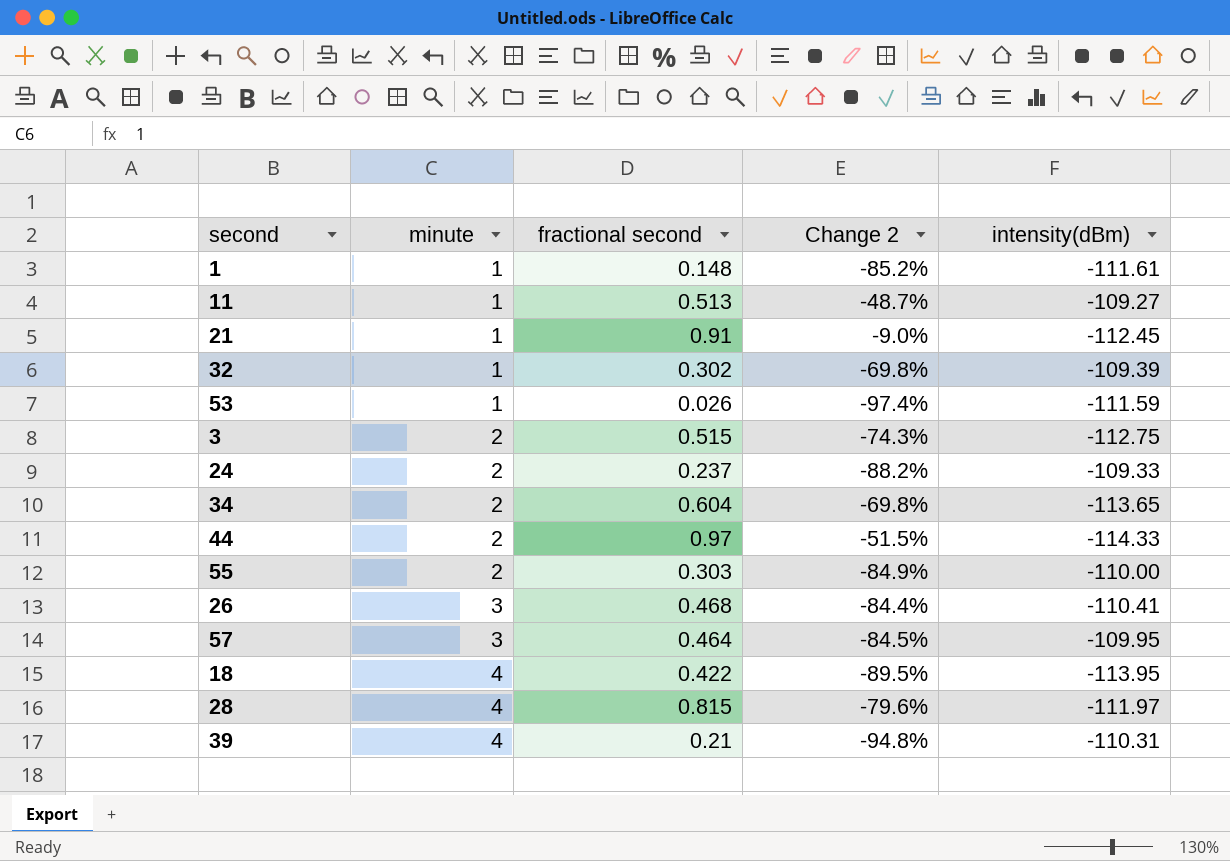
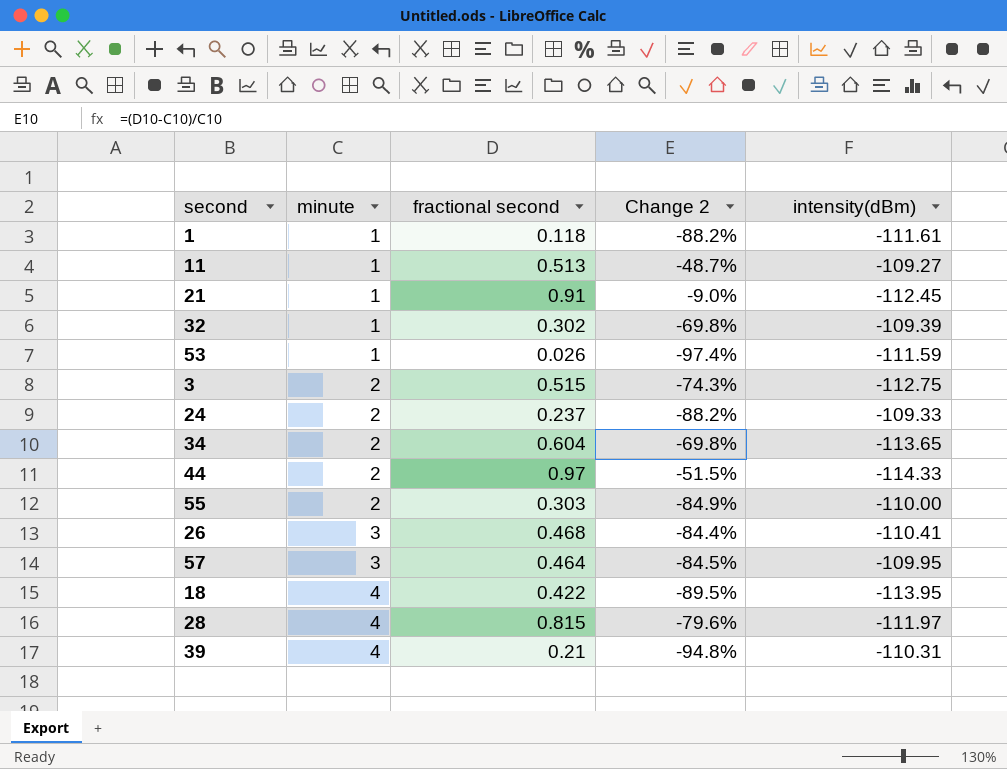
1 | fractional second: 0.148 -> 0.118
1 | Change 2: -85.2% -> -88.2%

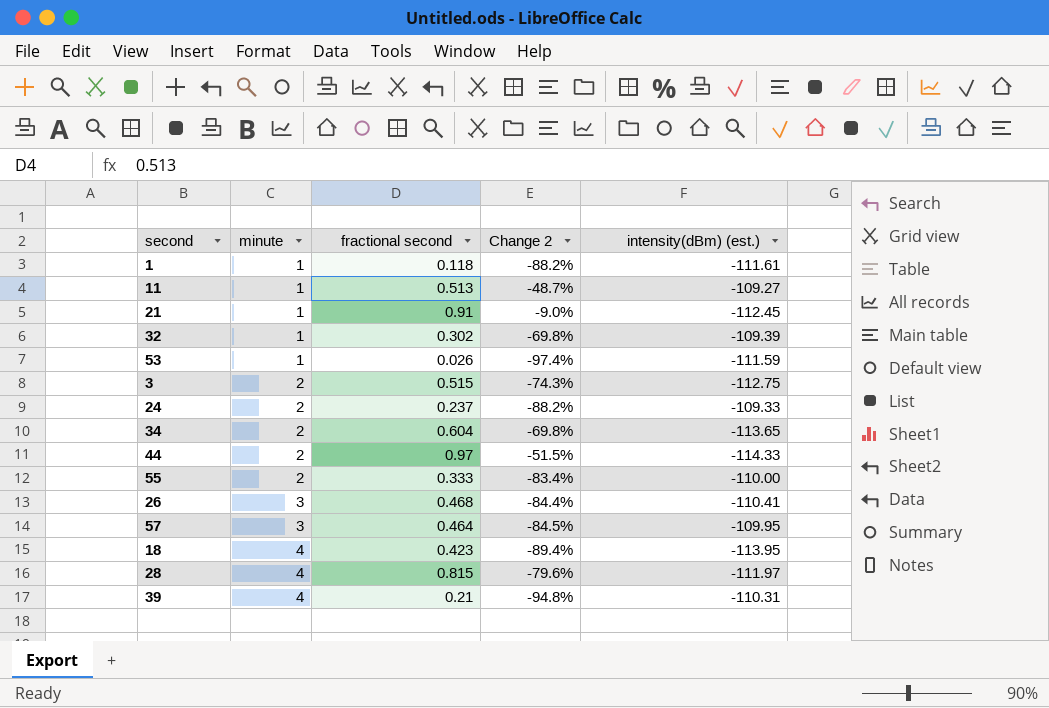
column name: intensity(dBm) -> intensity(dBm) (est.)
55 | fractional second: 0.303 -> 0.333
55 | Change 2: -84.9% -> -83.4%
18 | fractional second: 0.422 -> 0.423
18 | Change 2: -89.5% -> -89.4%

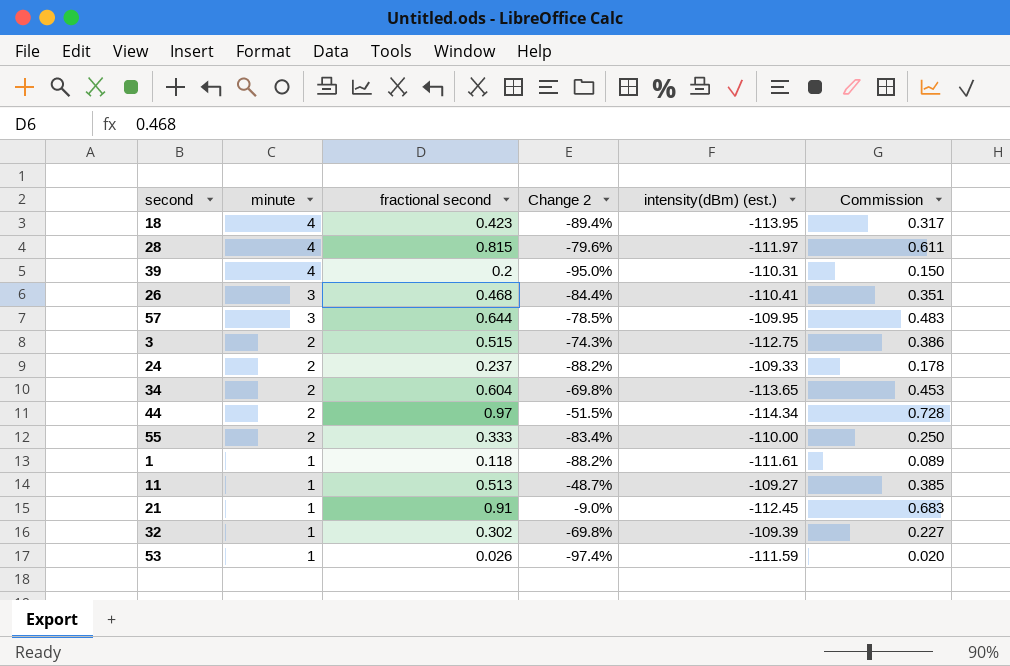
row order: minute ascending -> minute descending
column Commission | formula: none -> [fractional second] * 0.75
39 | fractional second: 0.21 -> 0.2
39 | Change 2: -94.8% -> -95.0%
57 | fractional second: 0.464 -> 0.644
57 | Change 2: -84.5% -> -78.5%
44 | intensity(dBm) (est.): -114.33 -> -114.34

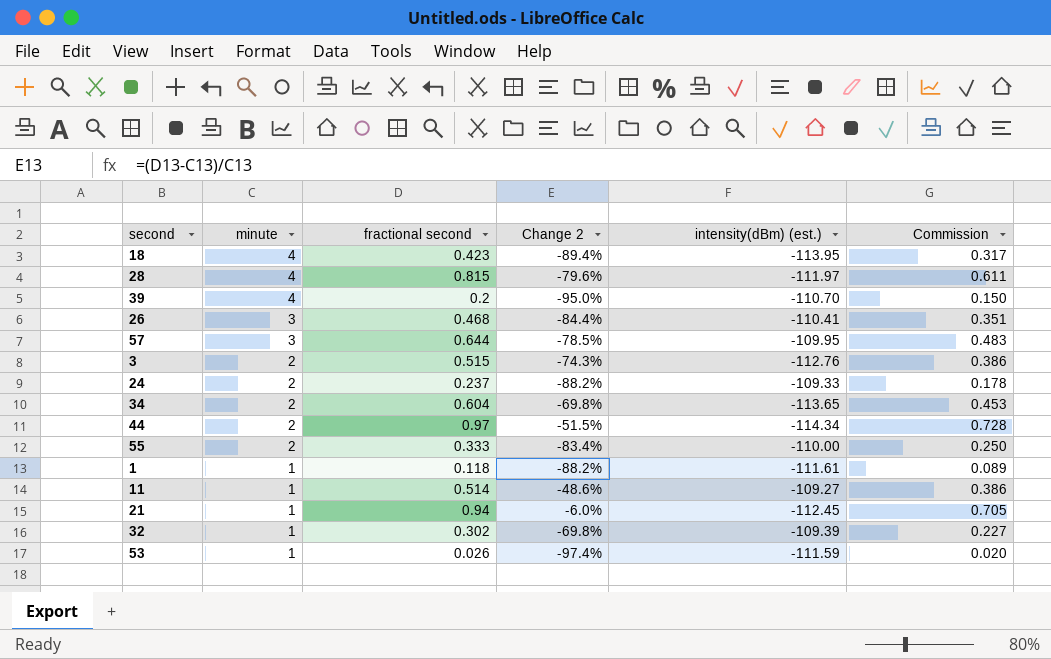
39 | intensity(dBm) (est.): -110.31 -> -110.70
3 | intensity(dBm) (est.): -112.75 -> -112.76
11 | fractional second: 0.513 -> 0.514
11 | Change 2: -48.7% -> -48.6%
11 | Commission: 0.385 -> 0.386
21 | fractional second: 0.91 -> 0.94
21 | Change 2: -9.0% -> -6.0%
21 | Commission: 0.683 -> 0.705

